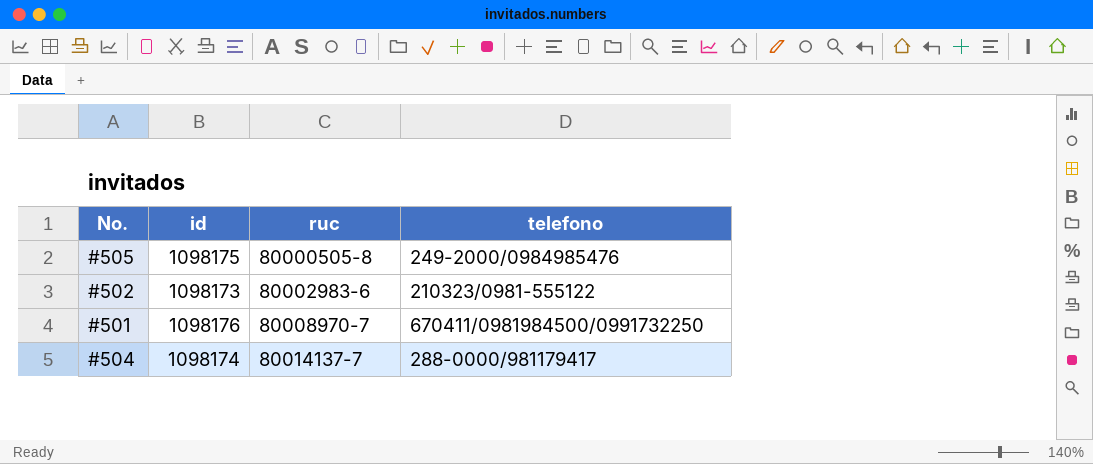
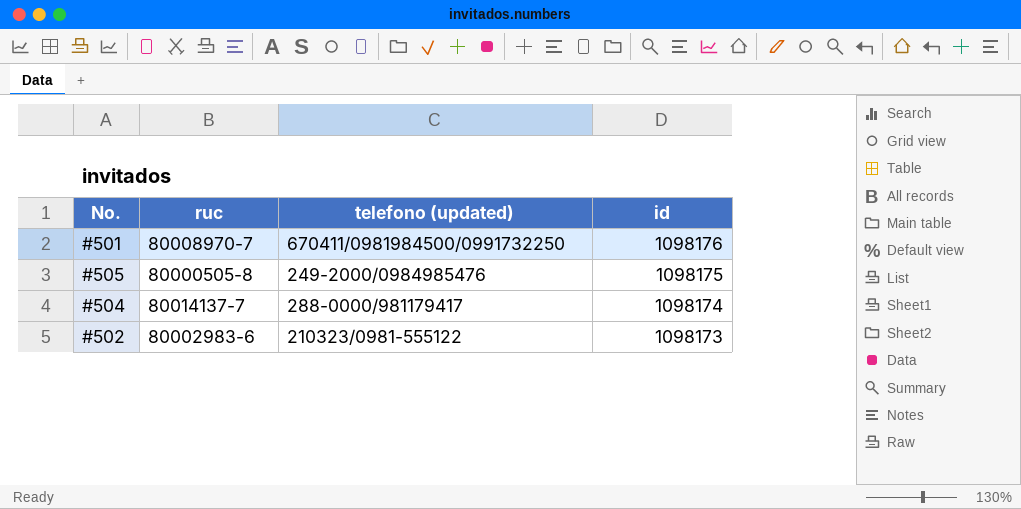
row order: ruc ascending -> id descending
column name: telefono -> telefono (updated)
column id | position: 2 -> 4

